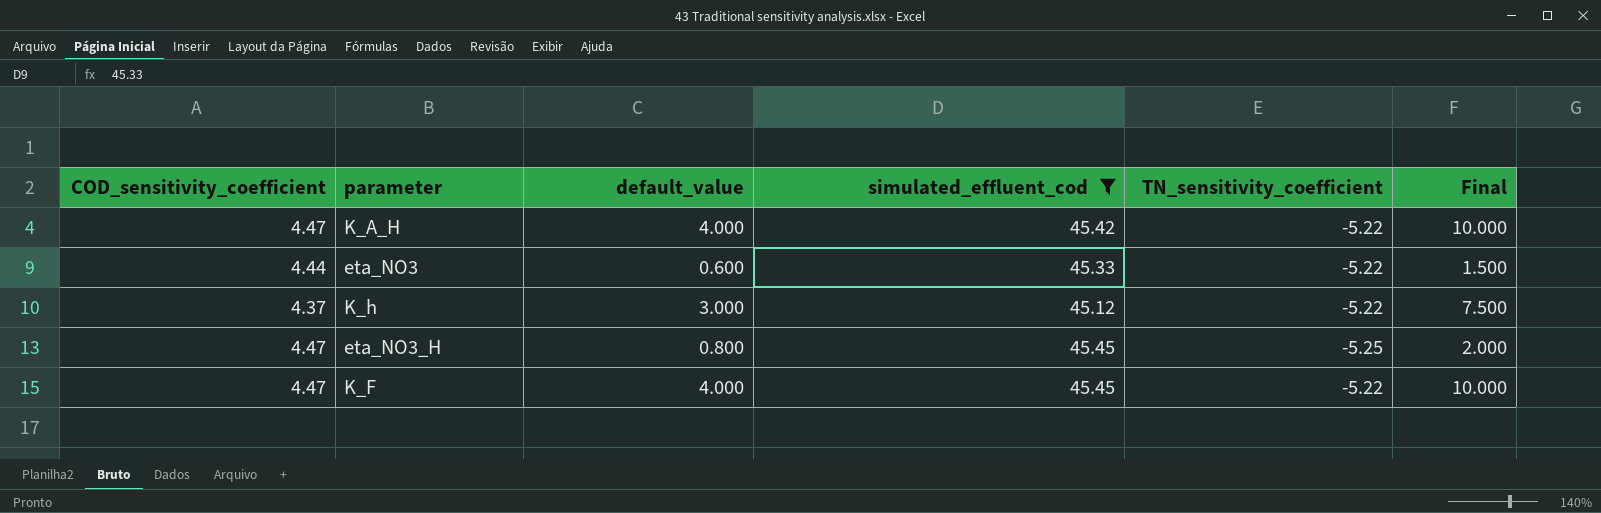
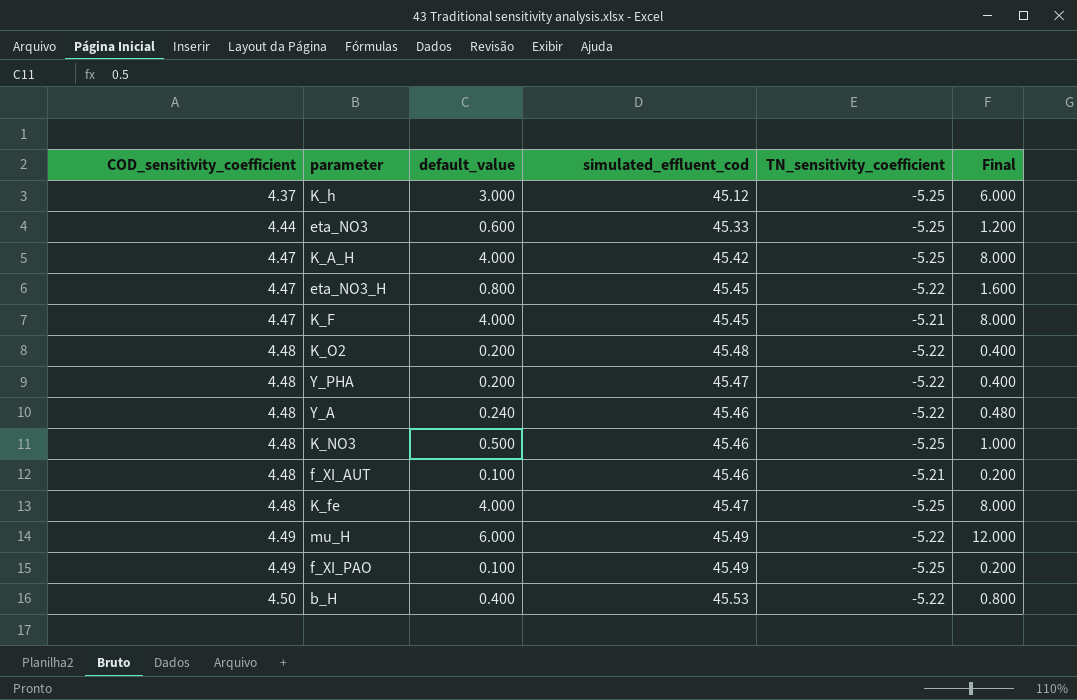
filter: simulated_effluent_cod <= 45.45 -> none
row order: none -> COD_sensitivity_coefficient ascending
column Final | formula: [default_value] * 2.5 -> [default_value] * 2
K_h | TN_sensitivity_coefficient: -5.22 -> -5.25
eta_NO3 | TN_sensitivity_coefficient: -5.22 -> -5.25
K_A_H | TN_sensitivity_coefficient: -5.22 -> -5.25
eta_NO3_H | TN_sensitivity_coefficient: -5.25 -> -5.22
K_F | TN_sensitivity_coefficient: -5.22 -> -5.21

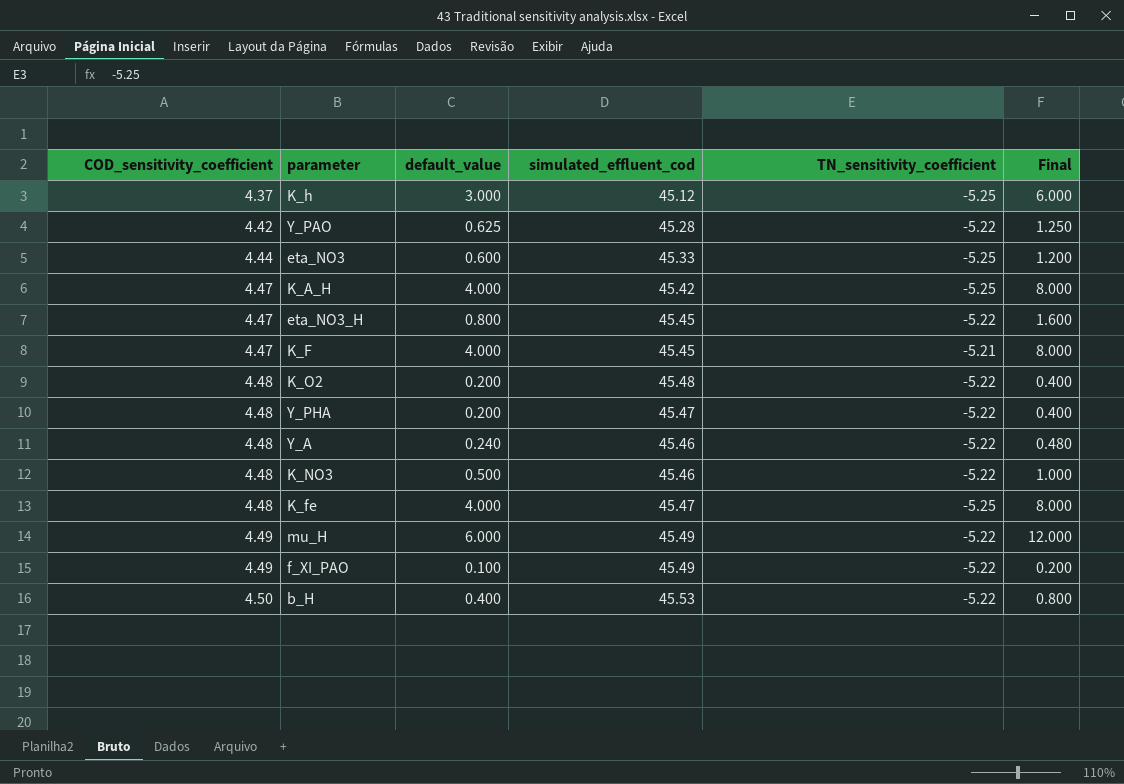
row f_XI_AUT: 4.48 | 0.100 | 45.46 | -5.21 | 0.200 -> none
row Y_PAO: none -> 4.42 | 0.625 | 45.28 | -5.22 | 1.250
K_NO3 | TN_sensitivity_coefficient: -5.25 -> -5.22
f_XI_PAO | TN_sensitivity_coefficient: -5.25 -> -5.22

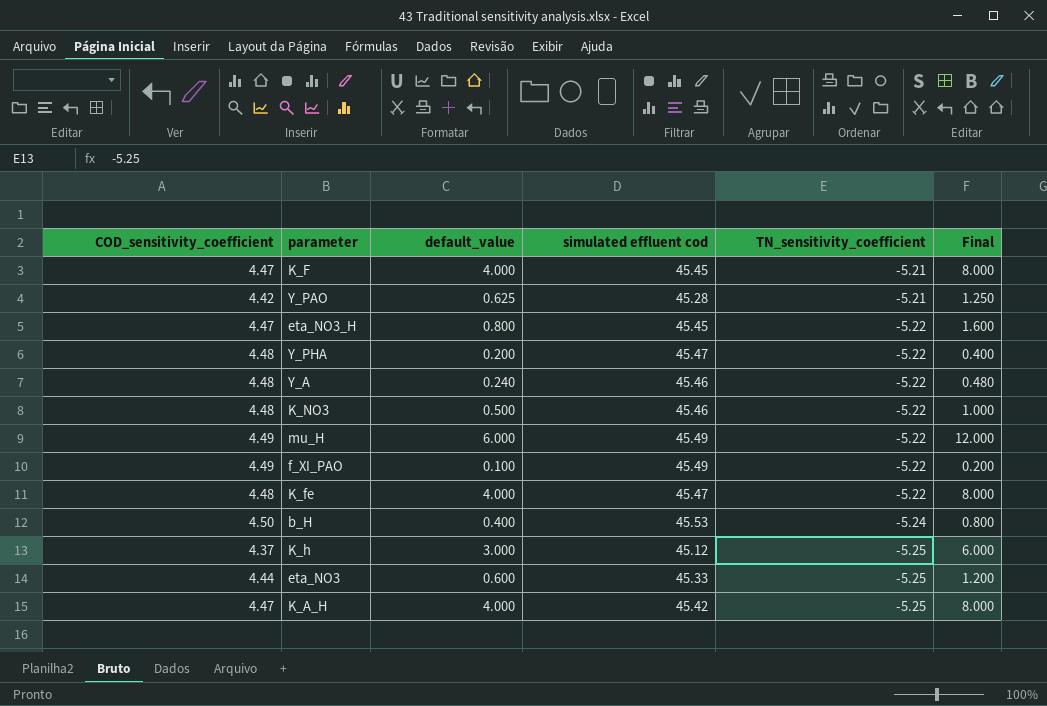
row order: COD_sensitivity_coefficient ascending -> TN_sensitivity_coefficient descending
column name: simulated_effluent_cod -> simulated effluent cod
row K_O2: 4.48 | 0.200 | 45.48 | -5.22 | 0.400 -> none
Y_PAO | TN_sensitivity_coefficient: -5.22 -> -5.21
K_fe | TN_sensitivity_coefficient: -5.25 -> -5.22
b_H | TN_sensitivity_coefficient: -5.22 -> -5.24

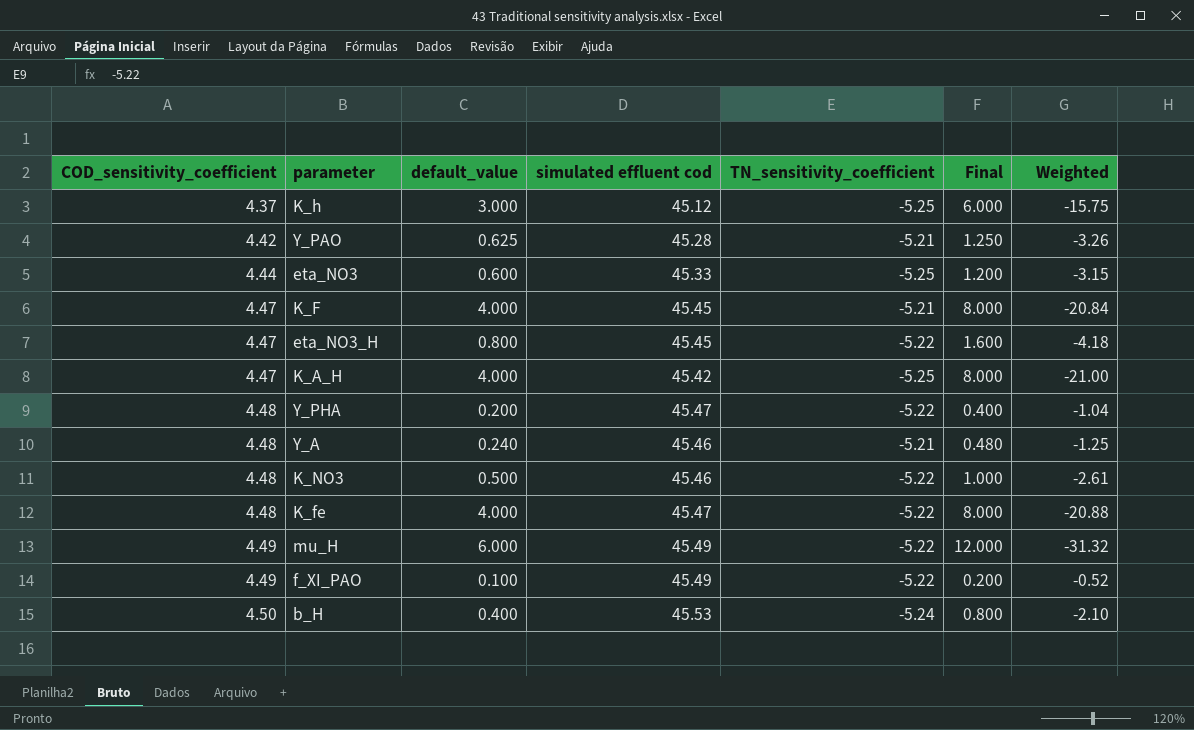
row order: TN_sensitivity_coefficient descending -> COD_sensitivity_coefficient ascending
column Weighted | formula: none -> [default_value] * [TN_sensitivity_coefficient]
Y_A | TN_sensitivity_coefficient: -5.22 -> -5.21

